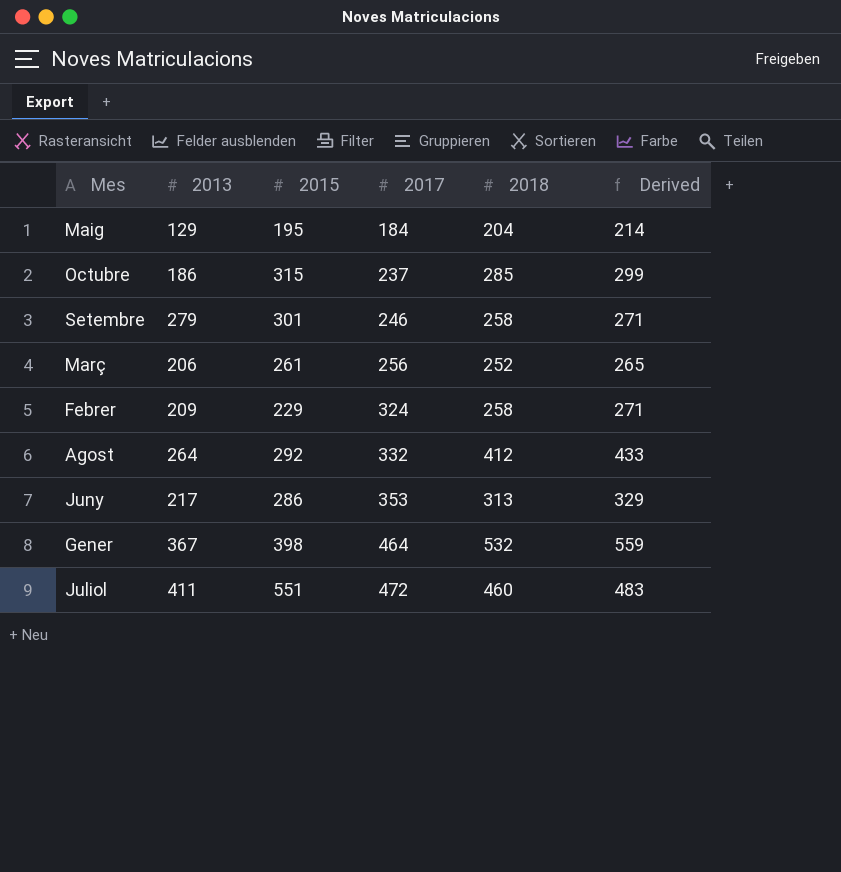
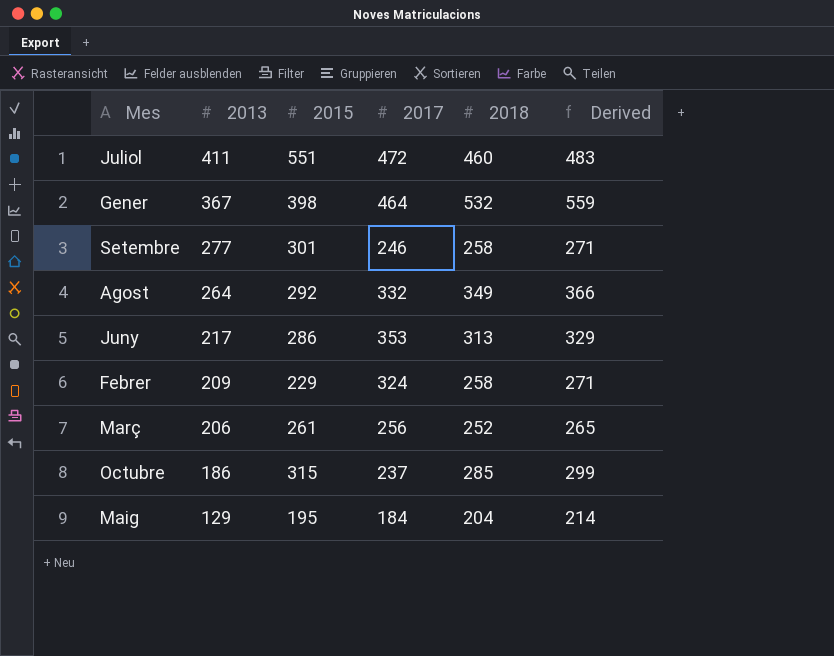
row order: 2017 ascending -> 2013 descending
Setembre | 2013: 279 -> 277
Agost | 2018: 412 -> 349
Agost | Derived: 433 -> 366

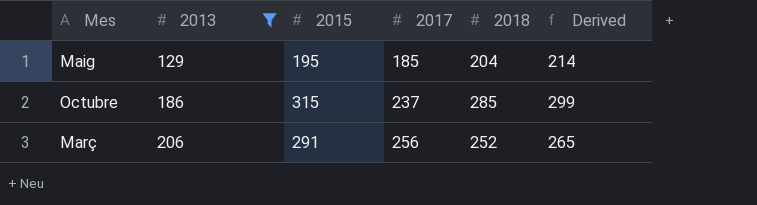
filter: none -> 2013 <= 206
row order: 2013 descending -> 2013 ascending
Maig | 2017: 184 -> 185
Març | 2015: 261 -> 291

